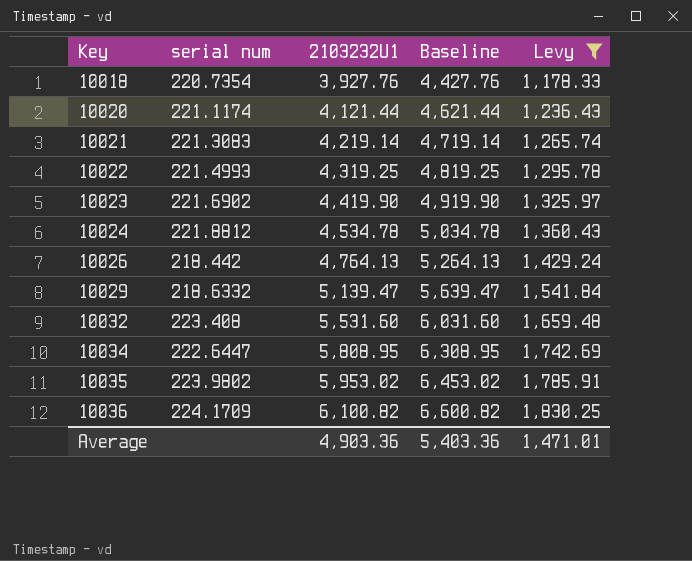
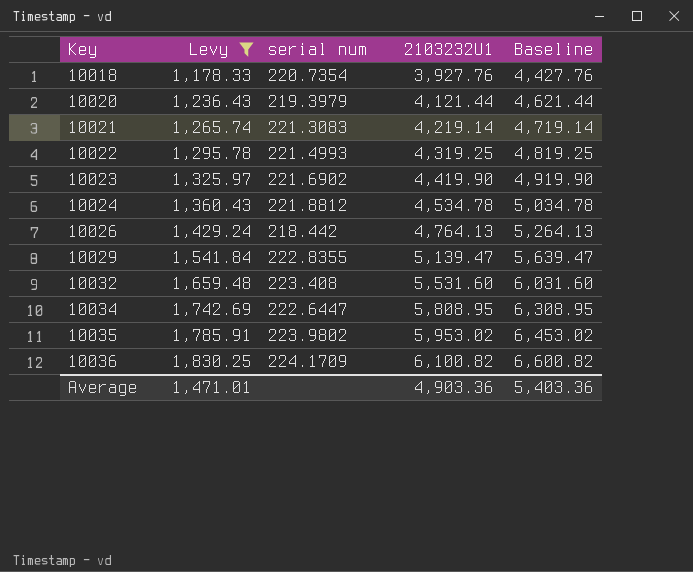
column Levy | position: 5 -> 2
10020 | serial num: 221.1174 -> 219.3979
10029 | serial num: 218.6332 -> 222.8355

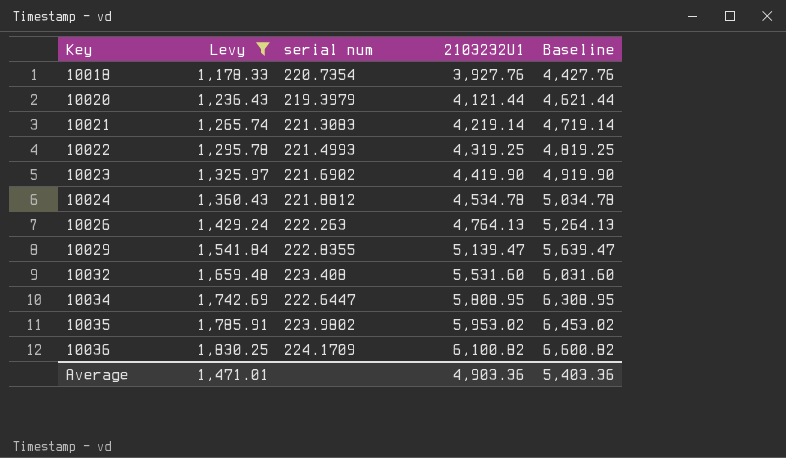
10026 | serial num: 218.442 -> 222.263

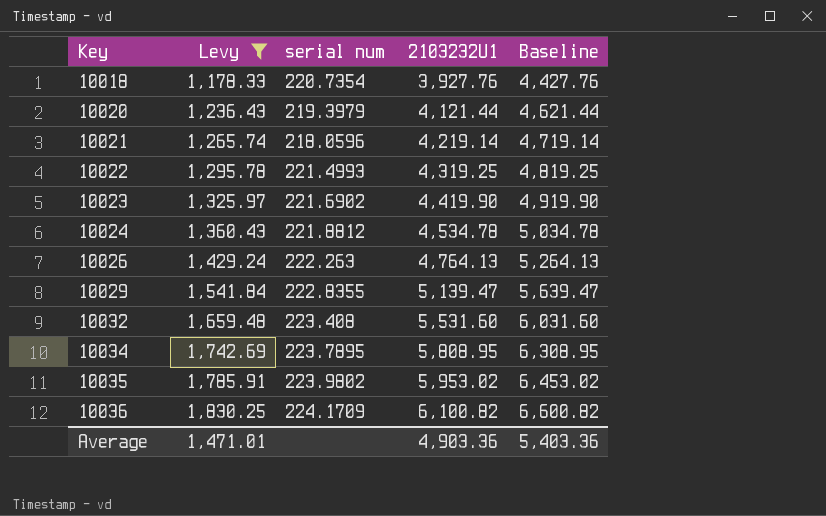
10021 | serial num: 221.3083 -> 218.0596
10034 | serial num: 222.6447 -> 223.7895

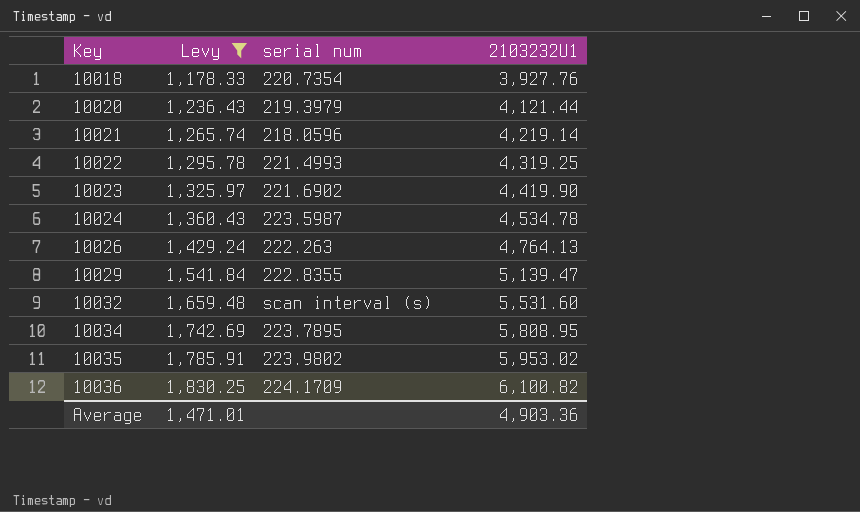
column Baseline | formula: [2103232U1] + 500 -> none
10024 | serial num: 221.8812 -> 223.5987
10032 | serial num: 223.408 -> scan interval (s)

